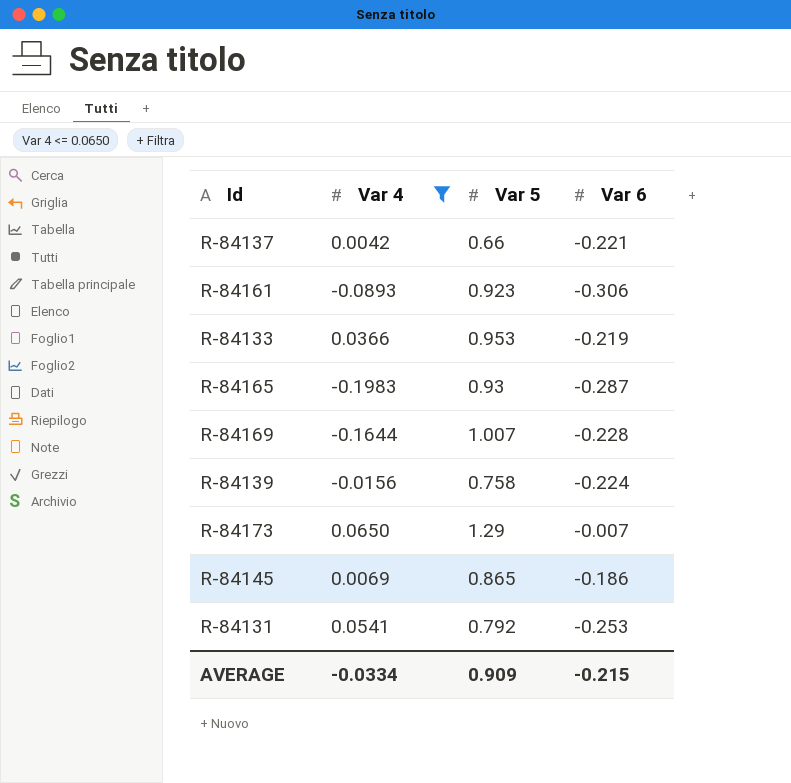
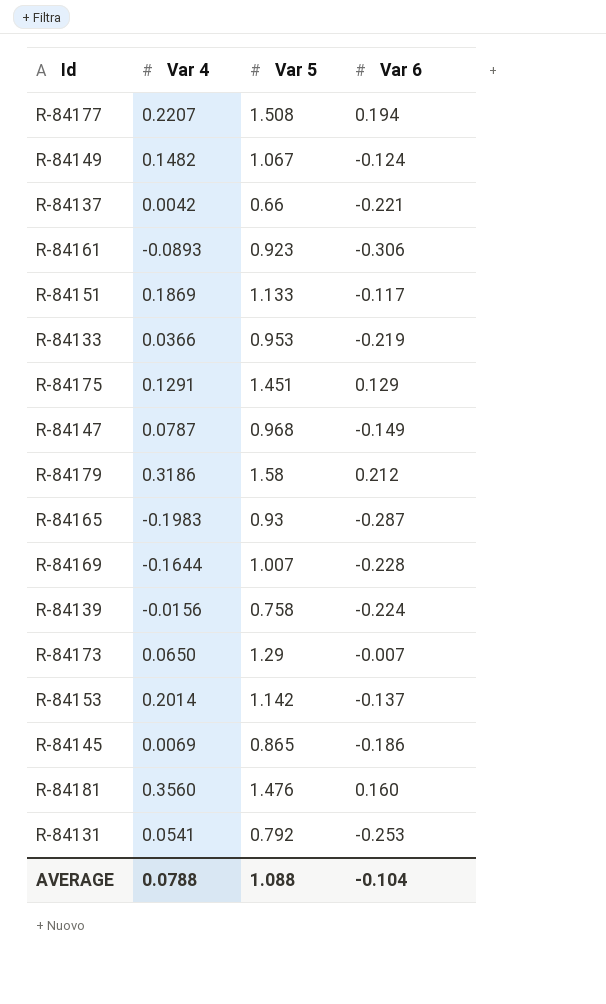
filter: Var 4 <= 0.0650 -> none
AVERAGE | Var 4: -0.0334 -> 0.0788
AVERAGE | Var 5: 0.909 -> 1.088
AVERAGE | Var 6: -0.215 -> -0.104

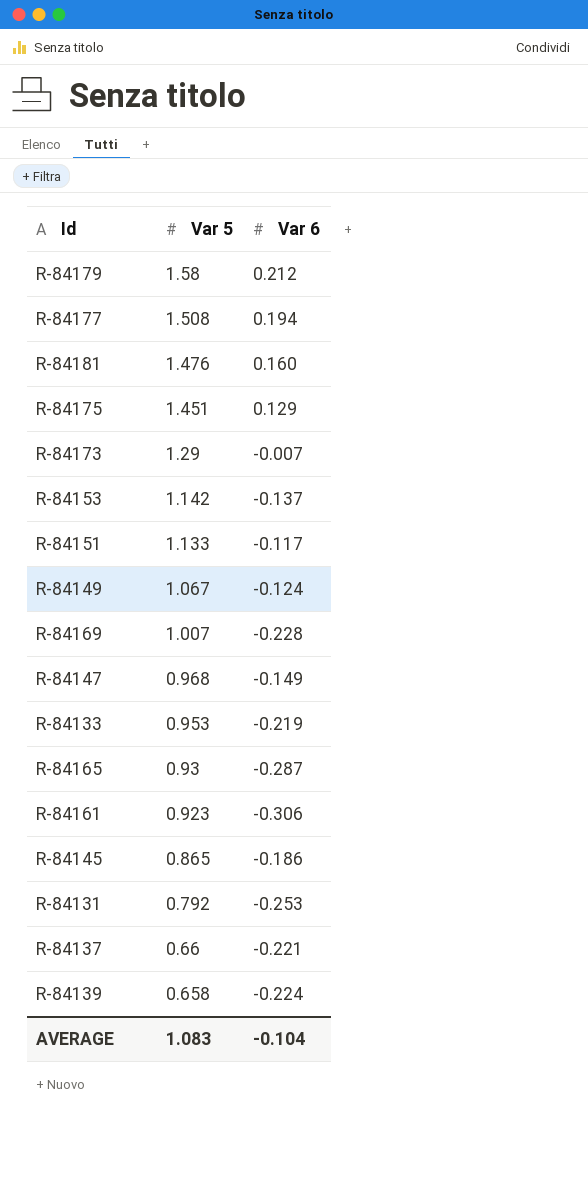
row order: none -> Var 5 descending
column Var 4 | position: 2 -> none
R-84139 | Var 5: 0.758 -> 0.658
AVERAGE | Var 5: 1.088 -> 1.083

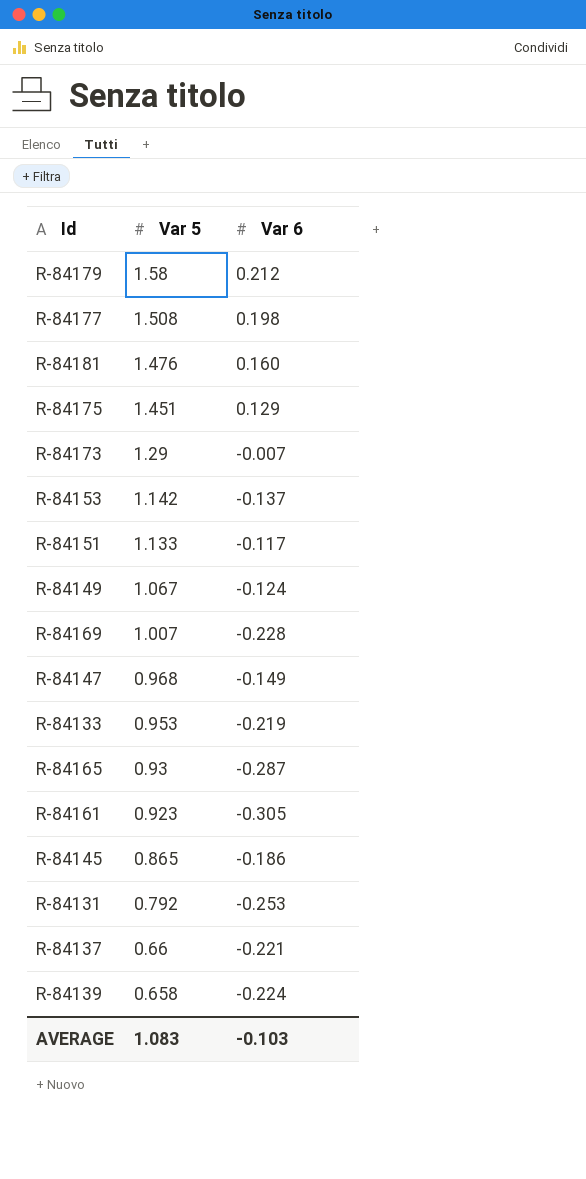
R-84177 | Var 6: 0.194 -> 0.198
R-84161 | Var 6: -0.306 -> -0.305
AVERAGE | Var 6: -0.104 -> -0.103

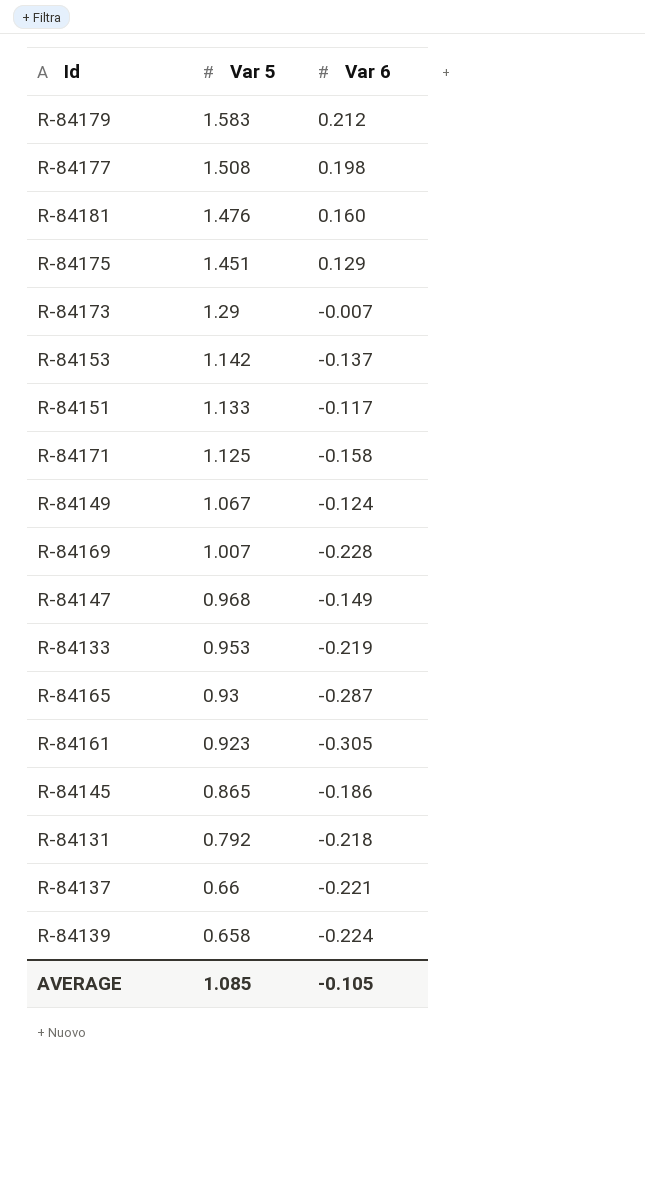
R-84179 | Var 5: 1.58 -> 1.583
row R-84171: none -> 1.125 | -0.158
R-84131 | Var 6: -0.253 -> -0.218
AVERAGE | Var 5: 1.083 -> 1.085
AVERAGE | Var 6: -0.103 -> -0.105

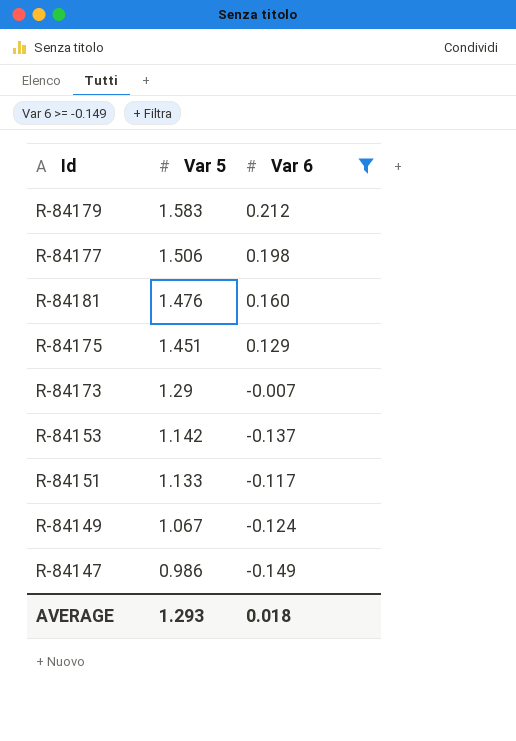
filter: none -> Var 6 >= -0.149
R-84177 | Var 5: 1.508 -> 1.506
R-84147 | Var 5: 0.968 -> 0.986
AVERAGE | Var 5: 1.085 -> 1.293
AVERAGE | Var 6: -0.105 -> 0.018

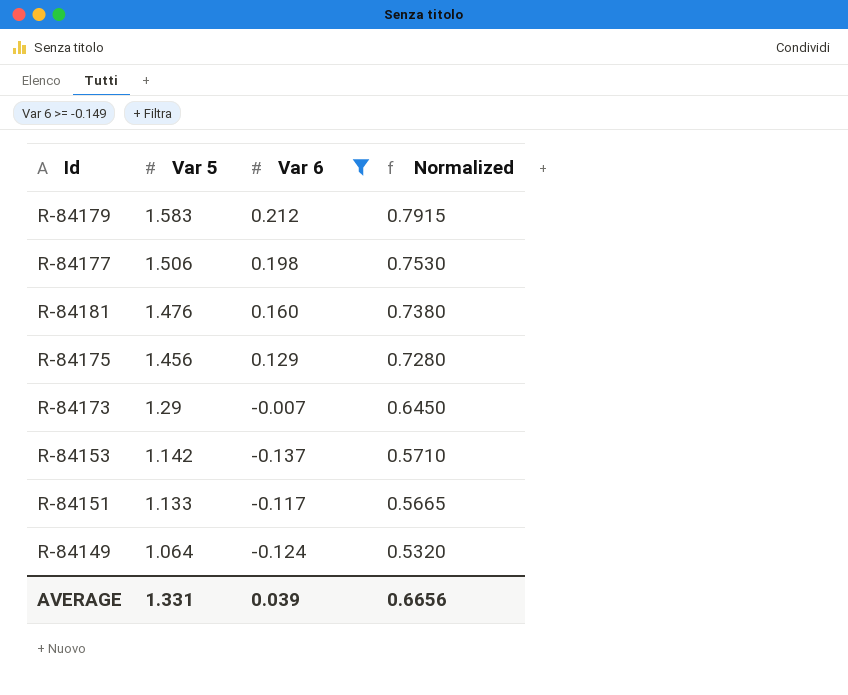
column Normalized | formula: none -> [Var 5] * 0.5
row R-84147: 0.986 | -0.149 -> none
R-84175 | Var 5: 1.451 -> 1.456
R-84149 | Var 5: 1.067 -> 1.064
AVERAGE | Var 5: 1.293 -> 1.331
AVERAGE | Var 6: 0.018 -> 0.039

